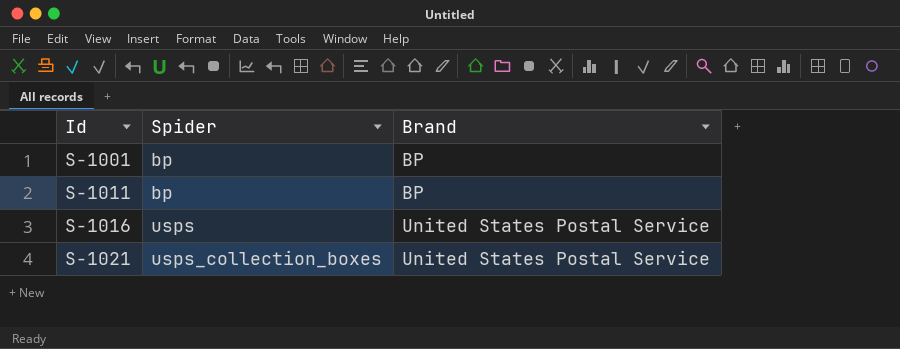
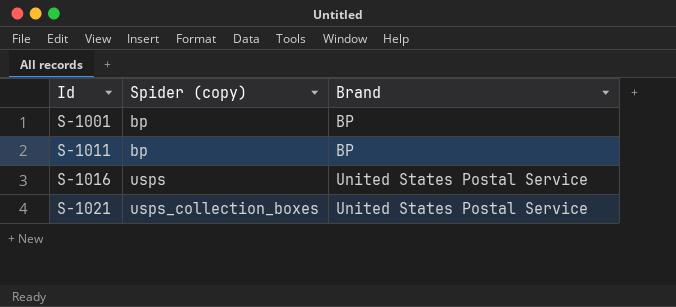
column name: Spider -> Spider (copy)

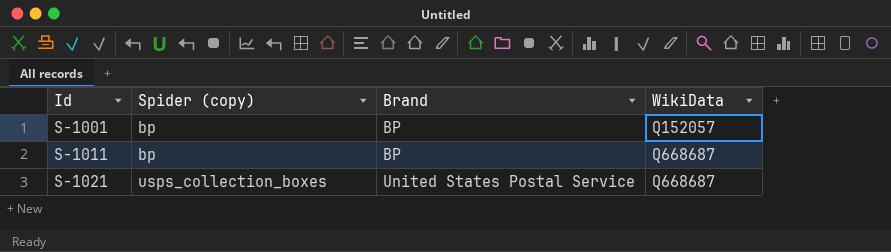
column WikiData | position: none -> 4
row S-1016: usps | United States Postal Service -> none

